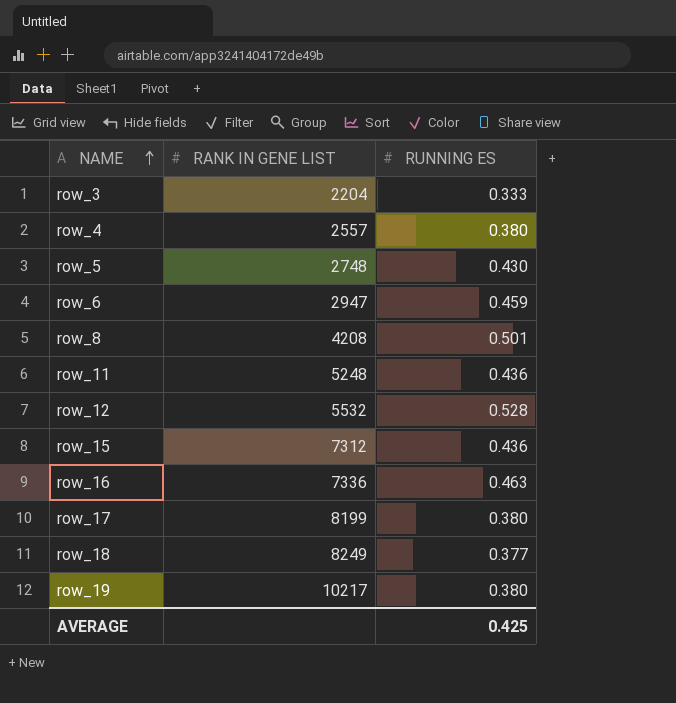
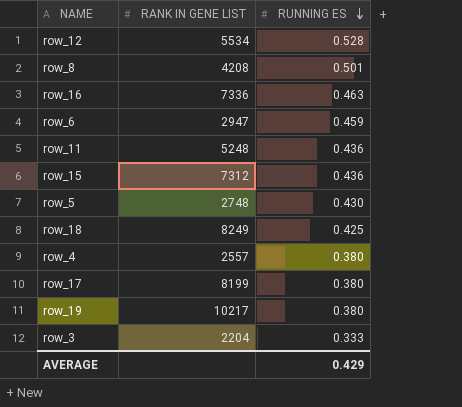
row order: NAME ascending -> RUNNING ES descending
row_12 | RANK IN GENE LIST: 5532 -> 5534
row_18 | RUNNING ES: 0.377 -> 0.425
AVERAGE | RUNNING ES: 0.425 -> 0.429

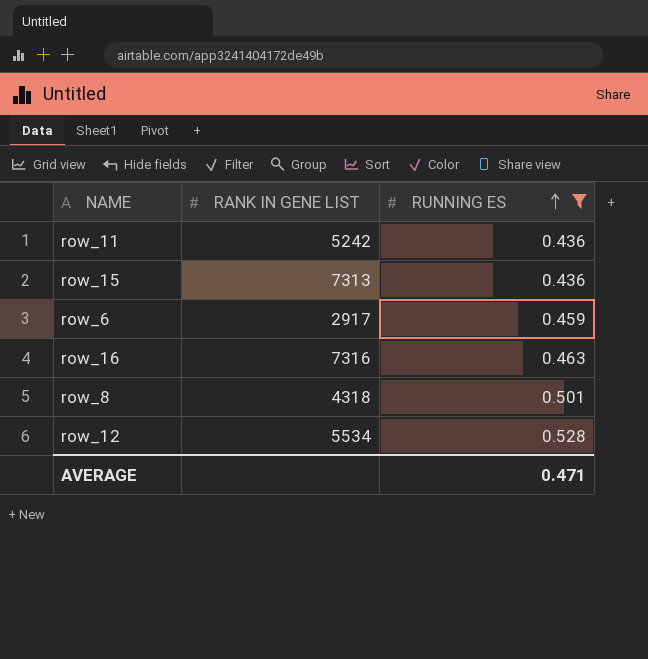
filter: none -> RUNNING ES >= 0.436
row order: RUNNING ES descending -> RUNNING ES ascending
row_11 | RANK IN GENE LIST: 5248 -> 5242
row_15 | RANK IN GENE LIST: 7312 -> 7313
row_6 | RANK IN GENE LIST: 2947 -> 2917
row_16 | RANK IN GENE LIST: 7336 -> 7316
row_8 | RANK IN GENE LIST: 4208 -> 4318
AVERAGE | RUNNING ES: 0.429 -> 0.471

